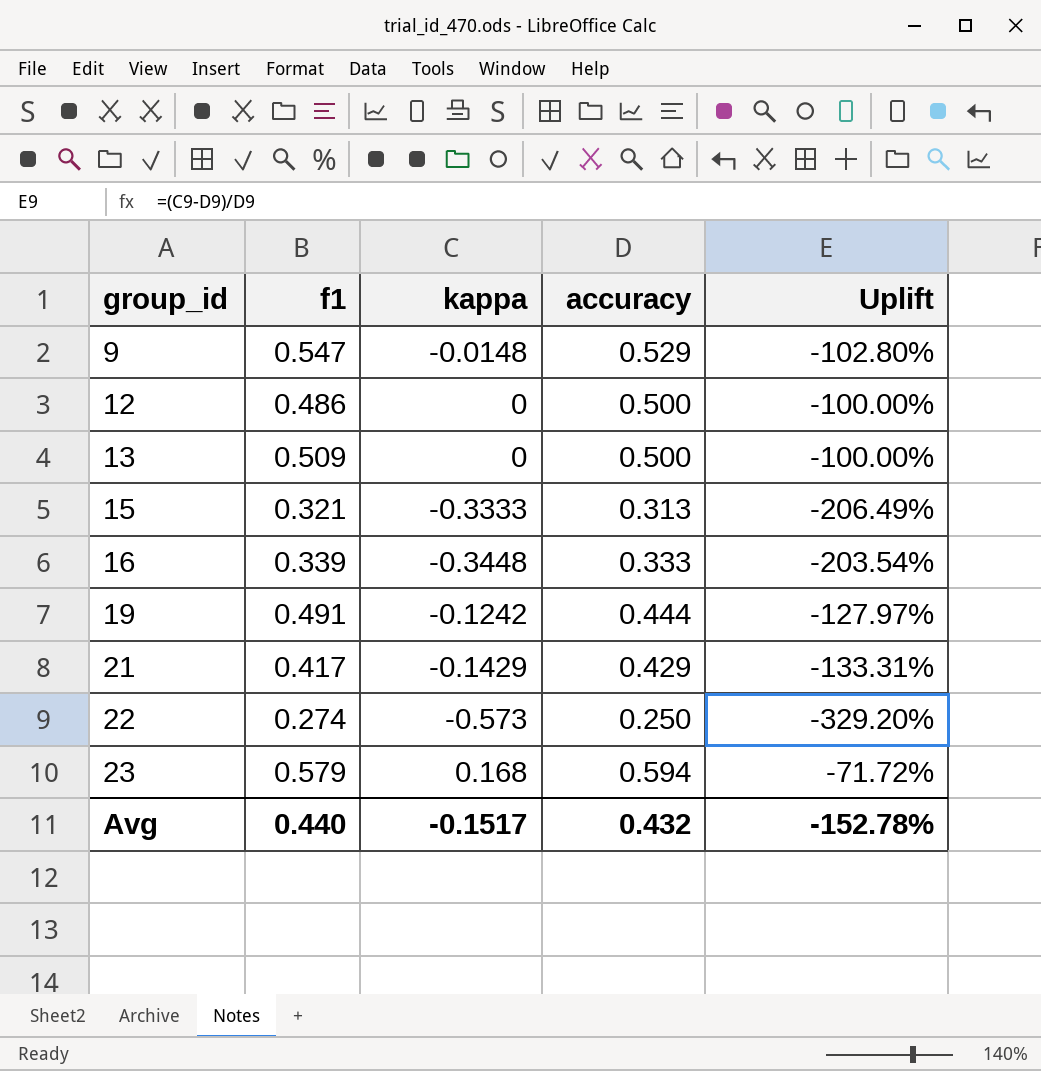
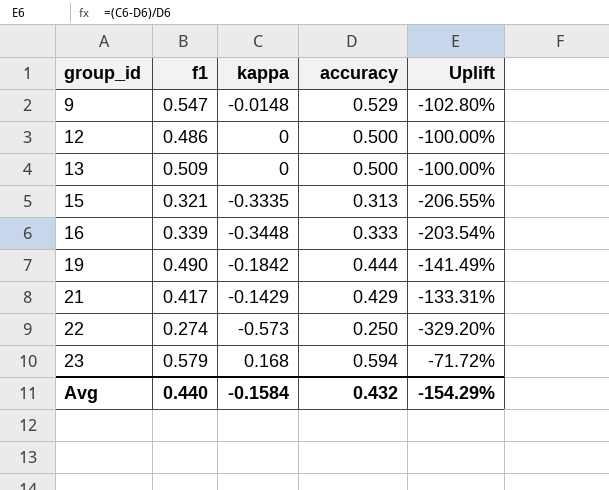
15 | kappa: -0.3333 -> -0.3335
15 | Uplift: -206.49% -> -206.55%
19 | f1: 0.491 -> 0.490
19 | kappa: -0.1242 -> -0.1842
19 | Uplift: -127.97% -> -141.49%
Avg | kappa: -0.1517 -> -0.1584
Avg | Uplift: -152.78% -> -154.29%

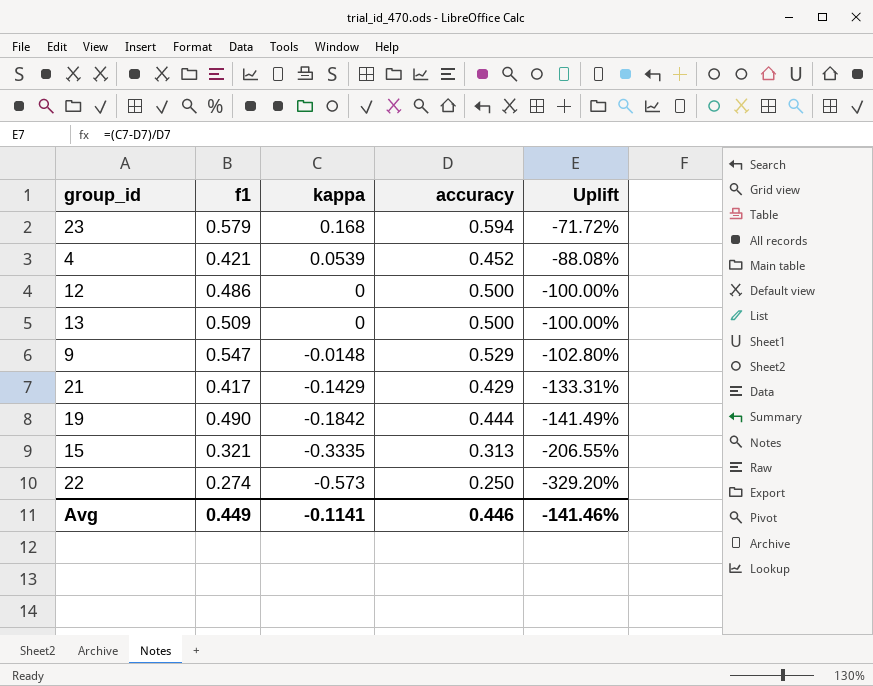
row order: group_id ascending -> kappa descending
row 16: 0.339 | -0.3448 | 0.333 | -203.54% -> none
row 4: none -> 0.421 | 0.0539 | 0.452 | -88.08%
Avg | f1: 0.440 -> 0.449
Avg | kappa: -0.1584 -> -0.1141
Avg | accuracy: 0.432 -> 0.446
Avg | Uplift: -154.29% -> -141.46%

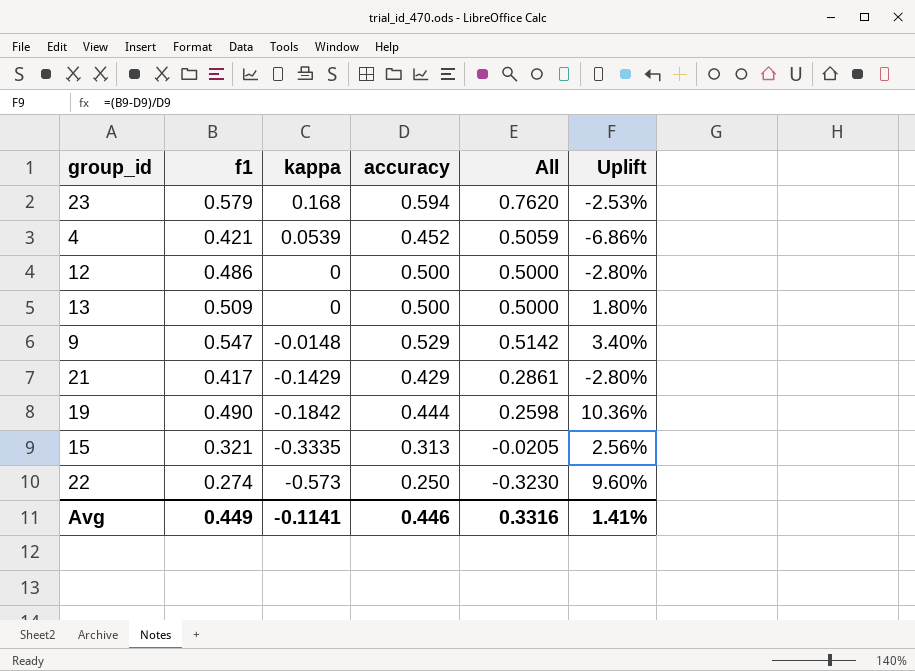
column All | formula: none -> [kappa] + [accuracy]
column Uplift | formula: ([kappa] - [accuracy]) / [accuracy] -> ([f1] - [accuracy]) / [accuracy]
Avg | Uplift: -141.46% -> 1.41%

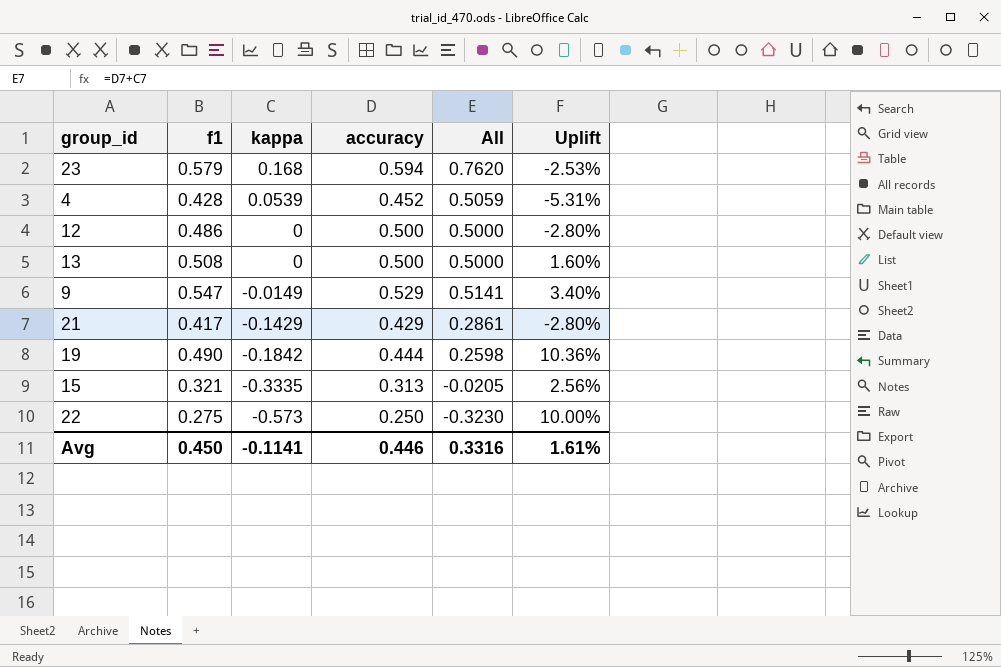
4 | f1: 0.421 -> 0.428
4 | Uplift: -6.86% -> -5.31%
13 | f1: 0.509 -> 0.508
13 | Uplift: 1.80% -> 1.60%
9 | kappa: -0.0148 -> -0.0149
9 | All: 0.5142 -> 0.5141
22 | f1: 0.274 -> 0.275
22 | Uplift: 9.60% -> 10.00%
Avg | f1: 0.449 -> 0.450
Avg | Uplift: 1.41% -> 1.61%

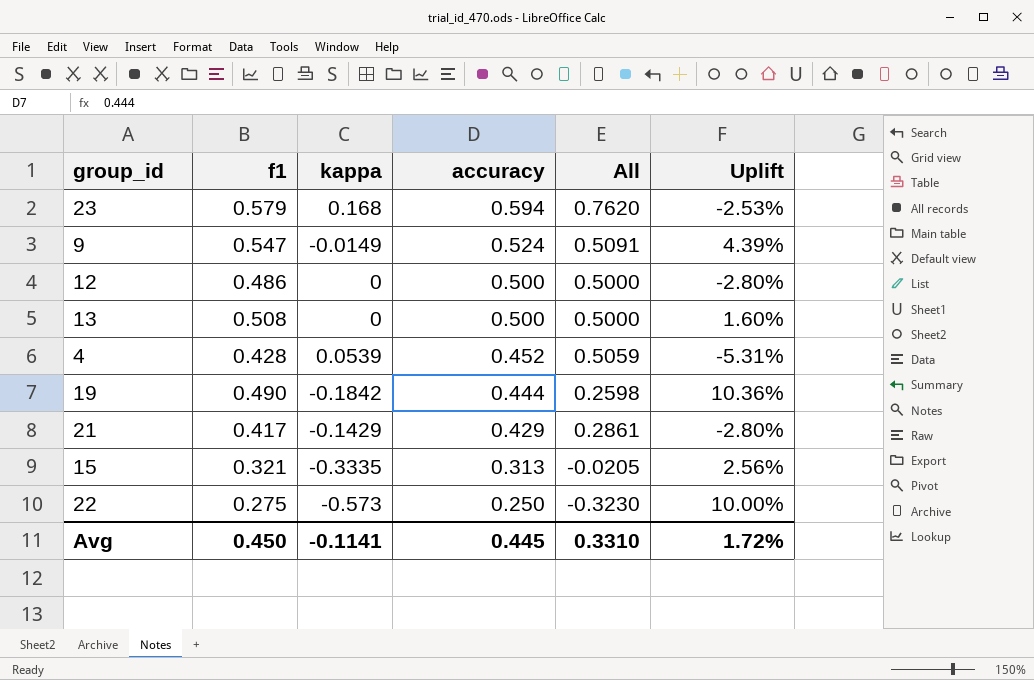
row order: kappa descending -> accuracy descending
9 | accuracy: 0.529 -> 0.524
9 | All: 0.5141 -> 0.5091
9 | Uplift: 3.40% -> 4.39%
Avg | accuracy: 0.446 -> 0.445
Avg | All: 0.3316 -> 0.3310
Avg | Uplift: 1.61% -> 1.72%

